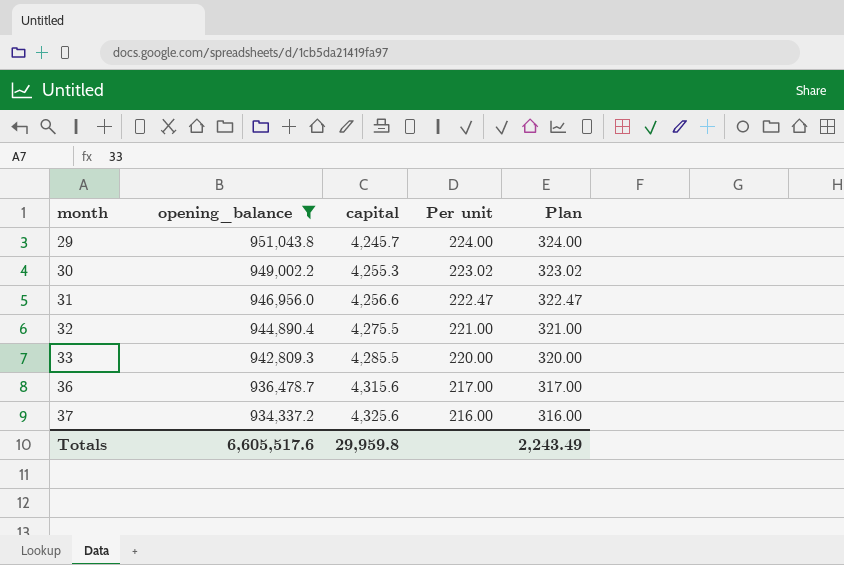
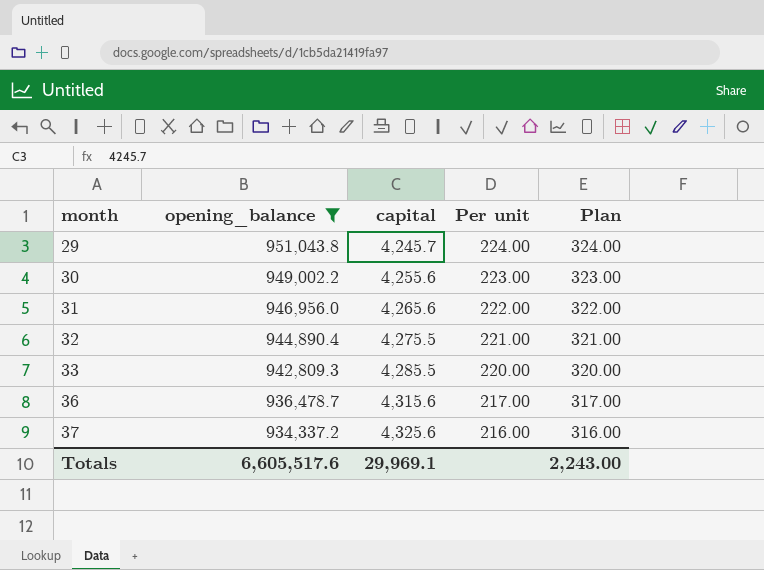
30 | capital: 4,255.3 -> 4,255.6
30 | Per unit: 223.02 -> 223.00
30 | Plan: 323.02 -> 323.00
31 | capital: 4,256.6 -> 4,265.6
31 | Per unit: 222.47 -> 222.00
31 | Plan: 322.47 -> 322.00
Totals | capital: 29,959.8 -> 29,969.1
Totals | Plan: 2,243.49 -> 2,243.00

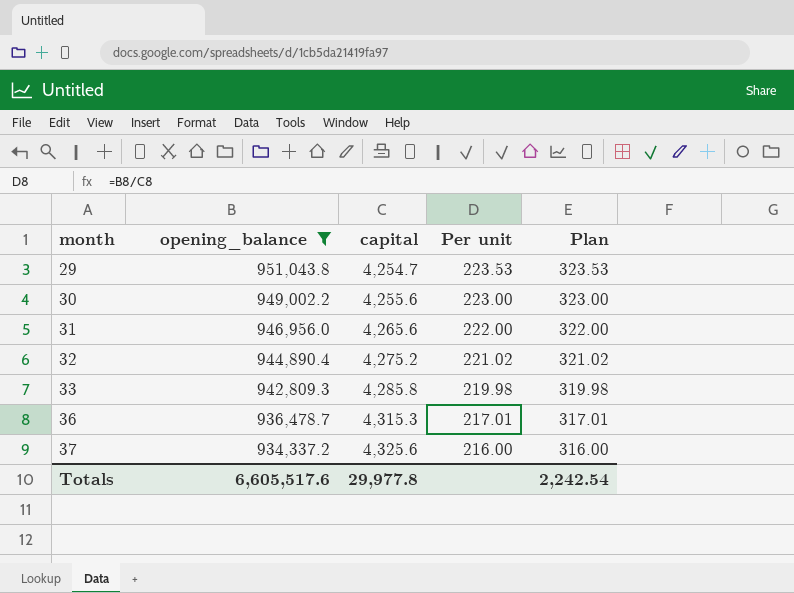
29 | capital: 4,245.7 -> 4,254.7
29 | Per unit: 224.00 -> 223.53
29 | Plan: 324.00 -> 323.53
32 | capital: 4,275.5 -> 4,275.2
32 | Per unit: 221.00 -> 221.02
32 | Plan: 321.00 -> 321.02
33 | capital: 4,285.5 -> 4,285.8
33 | Per unit: 220.00 -> 219.98
33 | Plan: 320.00 -> 319.98
36 | capital: 4,315.6 -> 4,315.3
36 | Per unit: 217.00 -> 217.01
36 | Plan: 317.00 -> 317.01
Totals | capital: 29,969.1 -> 29,977.8
Totals | Plan: 2,243.00 -> 2,242.54

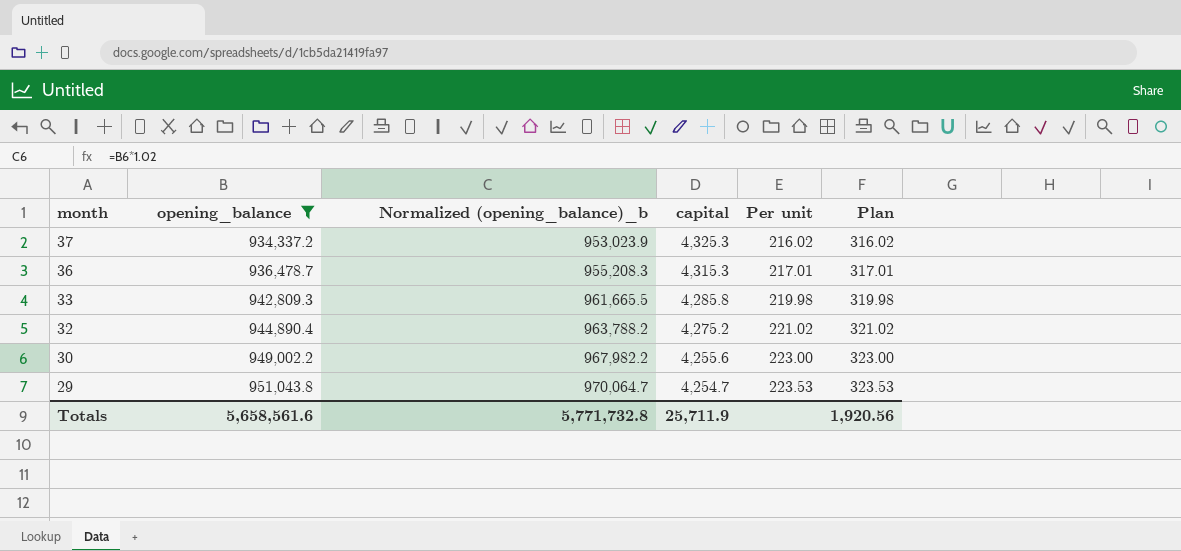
row order: month ascending -> month descending
column Normalized (opening_balance)_b | formula: none -> [opening_balance] * 1.02
row 31: 946,956.0 | 4,265.6 | 222.00 | 322.00 -> none
37 | capital: 4,325.6 -> 4,325.3
37 | Per unit: 216.00 -> 216.02
37 | Plan: 316.00 -> 316.02
Totals | opening_balance: 6,605,517.6 -> 5,658,561.6
Totals | capital: 29,977.8 -> 25,711.9
Totals | Plan: 2,242.54 -> 1,920.56

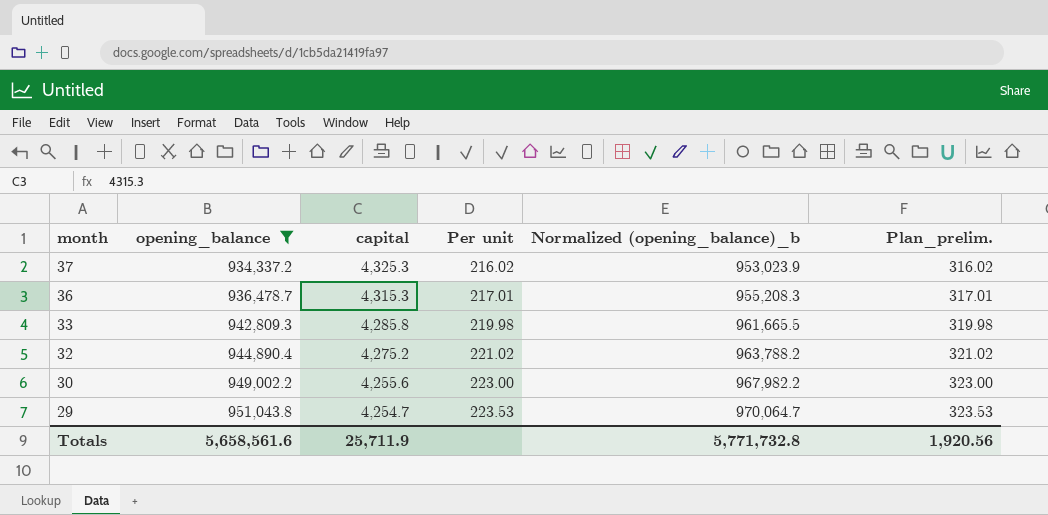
column Normalized (opening_balance)_b | position: 3 -> 5
column name: Plan -> Plan_prelim.

